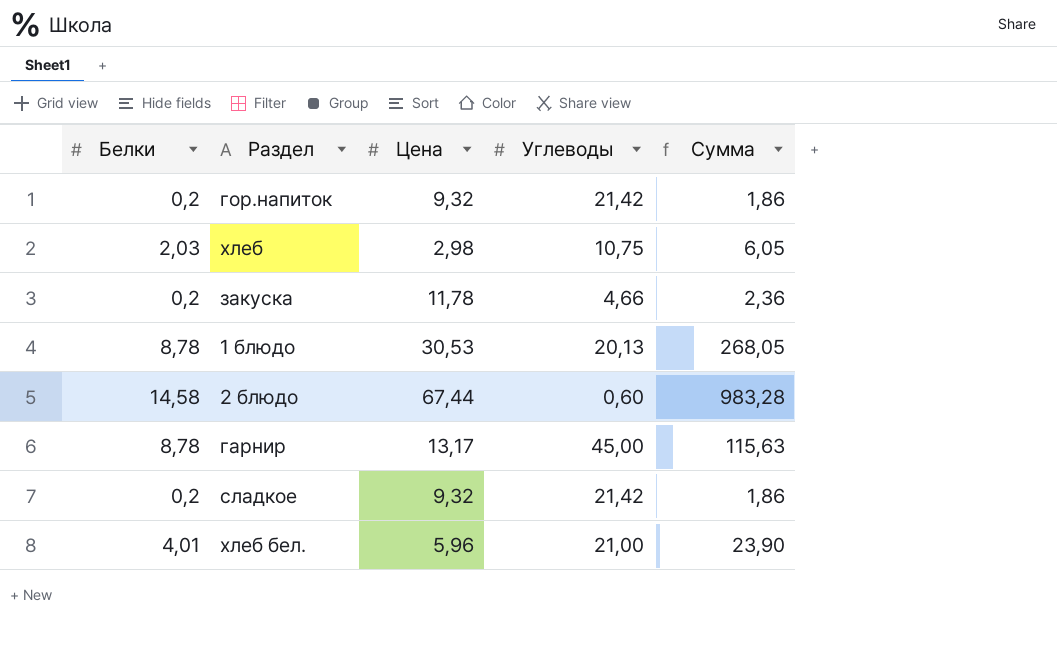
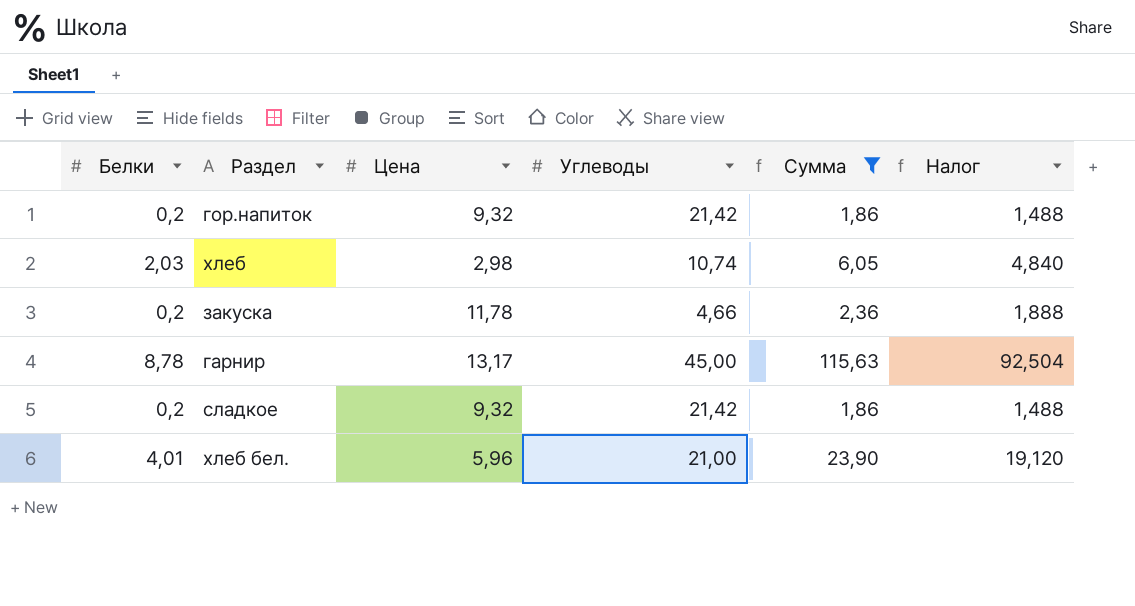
filter: none -> Сумма <= 115,63
column Налог | formula: none -> [Сумма] * 0,8
хлеб | Углеводы: 10,75 -> 10,74

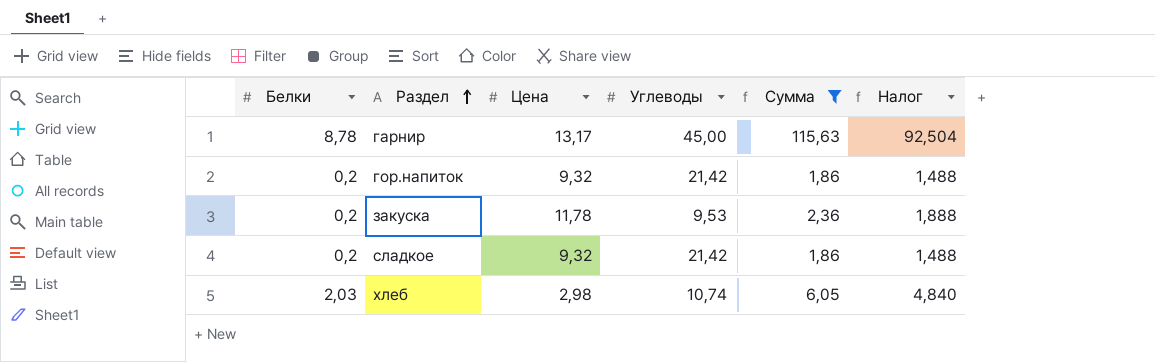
row order: none -> Раздел ascending
row хлеб бел.: 4,01 | 5,96 | 21,00 | 23,90 | 19,120 -> none
закуска | Углеводы: 4,66 -> 9,53

